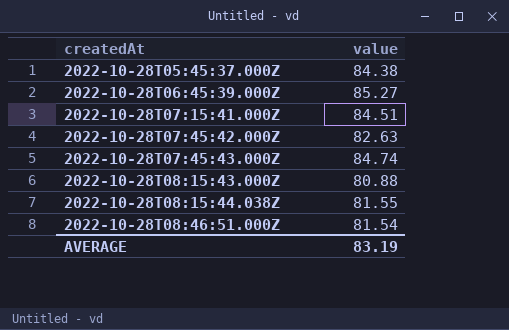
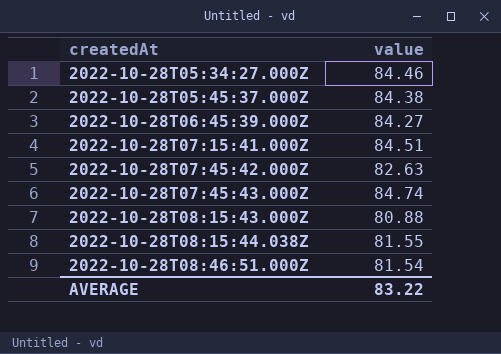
row 2022-10-28T05:34:27.000Z: none -> 84.46
2022-10-28T06:45:39.000Z | value: 85.27 -> 84.27
AVERAGE | value: 83.19 -> 83.22

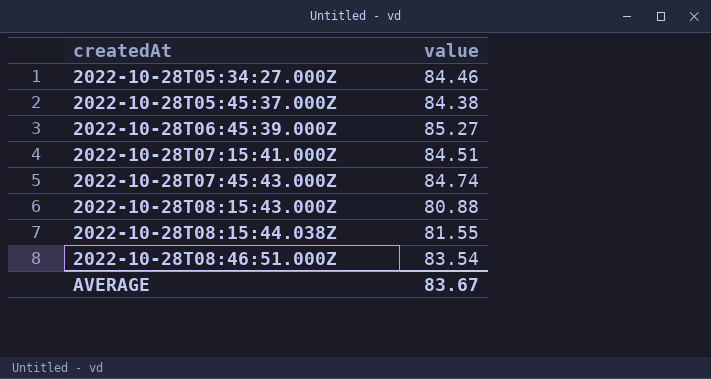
row 2022-10-28T07:45:42.000Z: 82.63 -> none
2022-10-28T06:45:39.000Z | value: 84.27 -> 85.27
2022-10-28T08:46:51.000Z | value: 81.54 -> 83.54
AVERAGE | value: 83.22 -> 83.67

